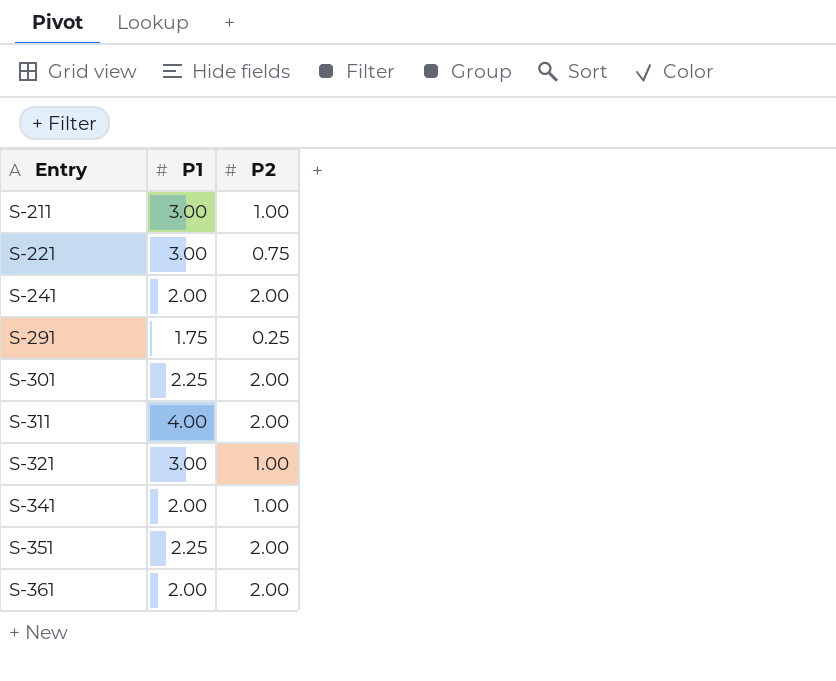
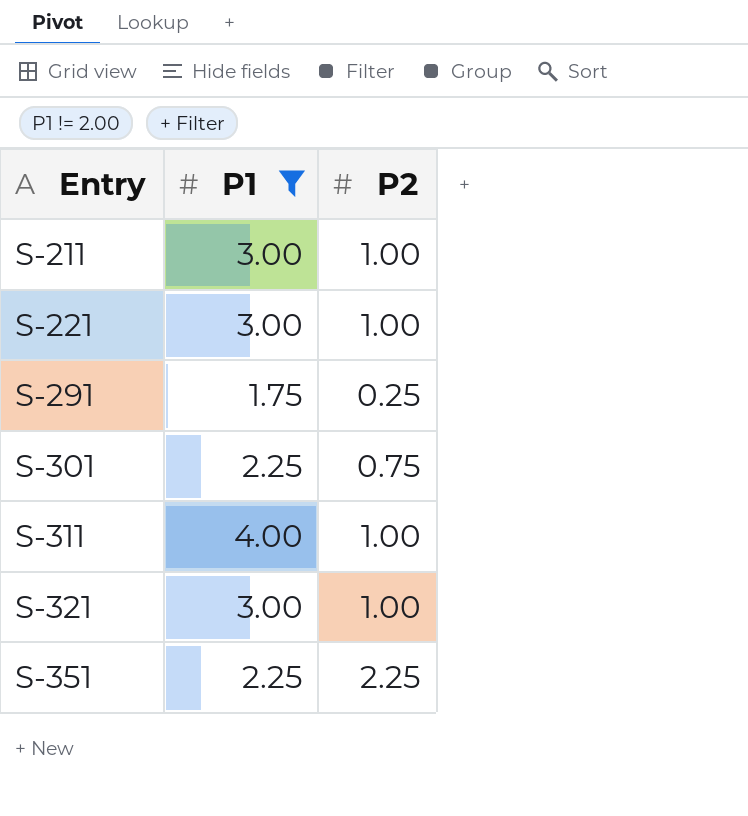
filter: none -> P1 != 2.00
S-221 | P2: 0.75 -> 1.00
S-301 | P2: 2.00 -> 0.75
S-311 | P2: 2.00 -> 1.00
S-351 | P2: 2.00 -> 2.25

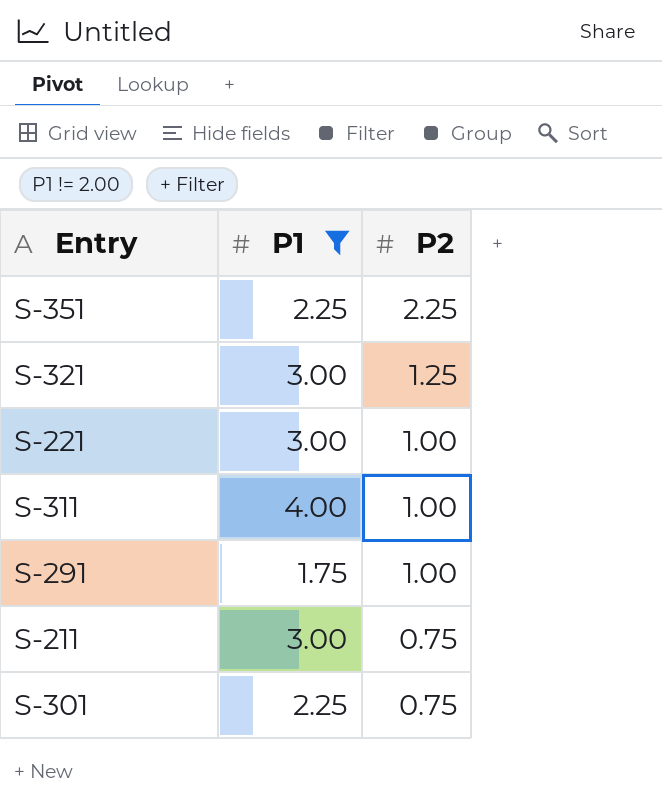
row order: Entry ascending -> P2 descending
S-321 | P2: 1.00 -> 1.25
S-291 | P2: 0.25 -> 1.00
S-211 | P2: 1.00 -> 0.75

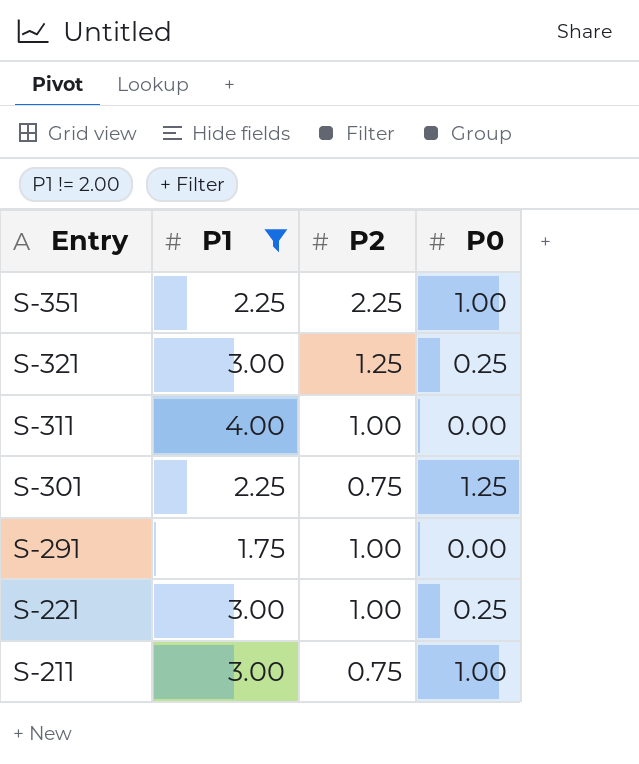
row order: P2 descending -> Entry descending
column P0 | position: none -> 4

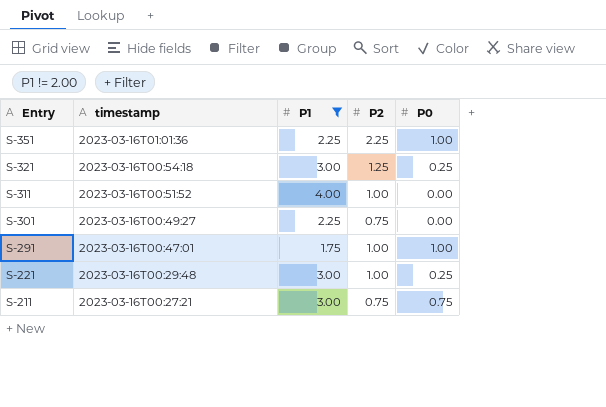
column timestamp | position: none -> 2
S-301 | P0: 1.25 -> 0.00
S-291 | P0: 0.00 -> 1.00
S-211 | P0: 1.00 -> 0.75

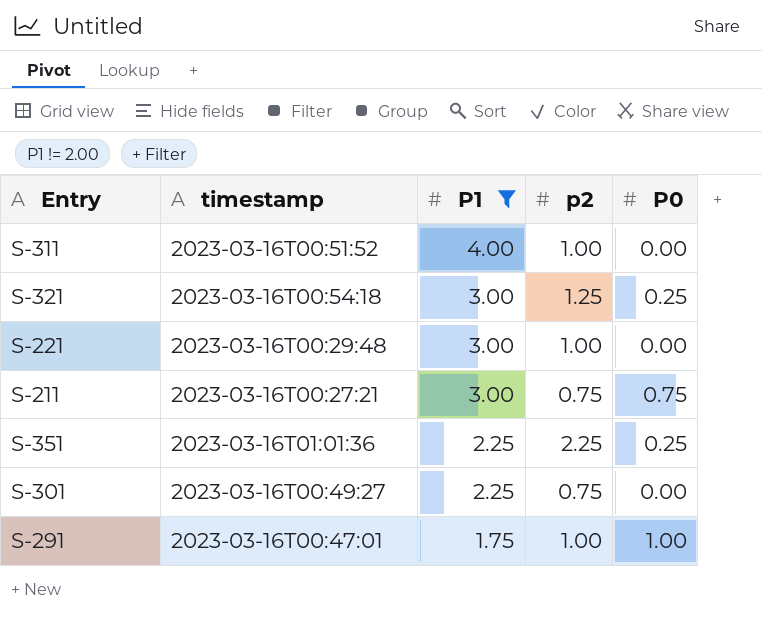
row order: Entry descending -> P1 descending
column name: P2 -> p2
S-221 | P0: 0.25 -> 0.00
S-351 | P0: 1.00 -> 0.25

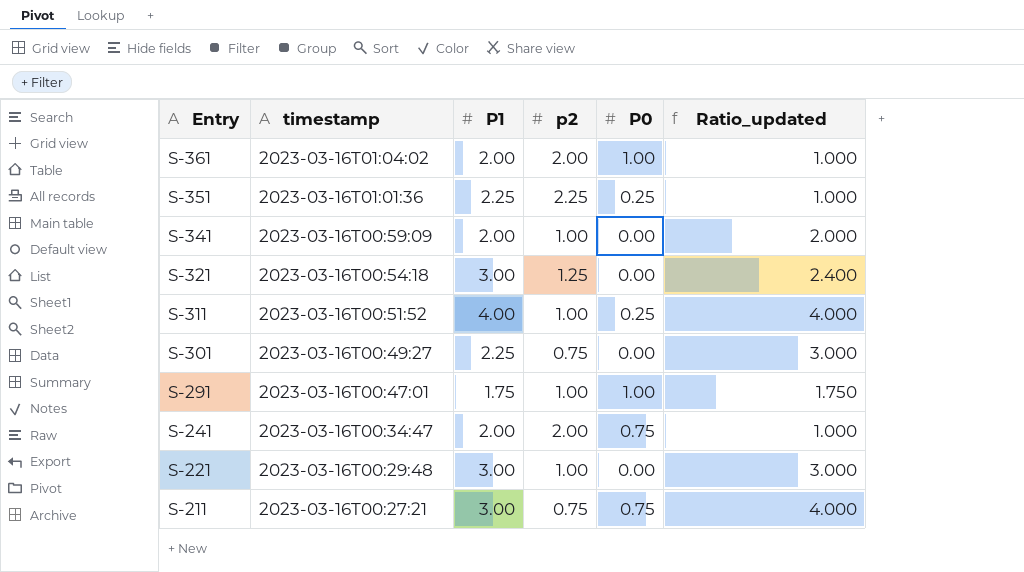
filter: P1 != 2.00 -> none
row order: P1 descending -> Entry descending
column Ratio_updated | formula: none -> [P1] / [p2]
S-321 | P0: 0.25 -> 0.00
S-311 | P0: 0.00 -> 0.25

